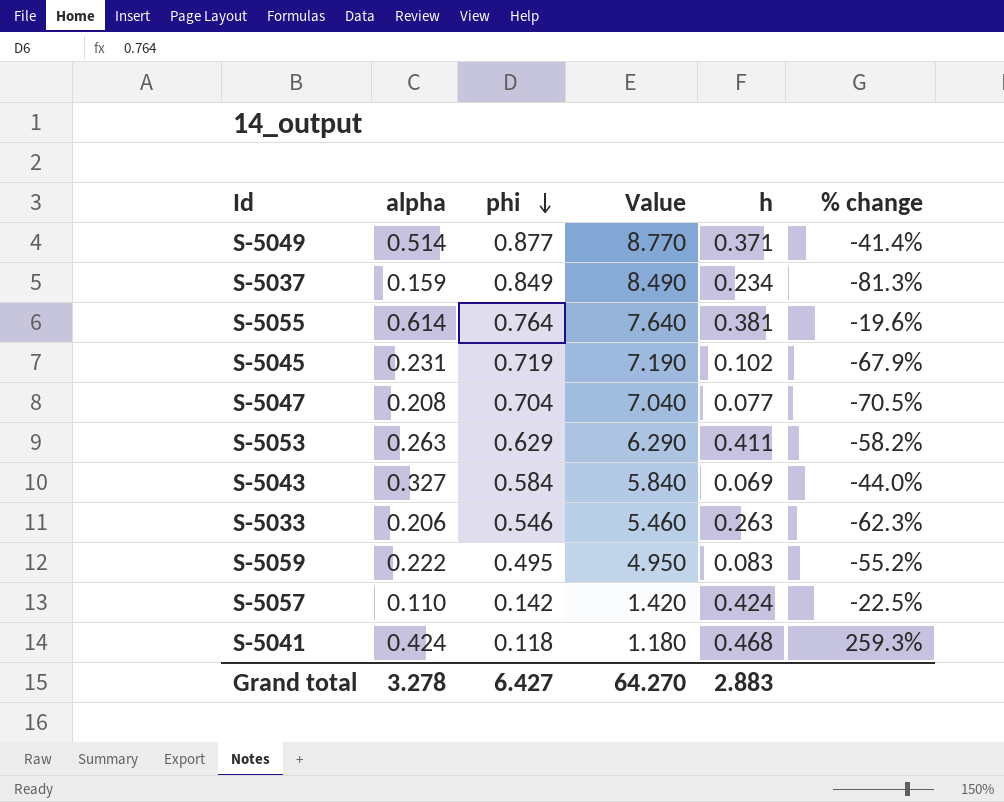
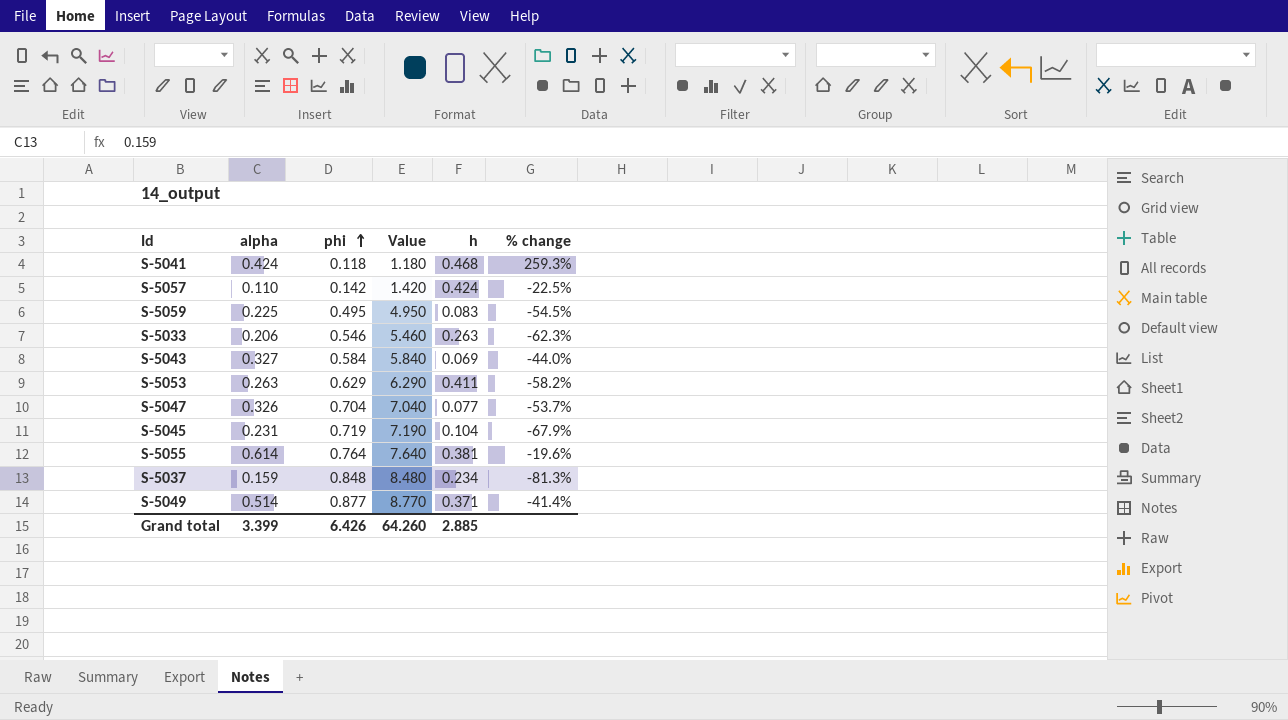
row order: phi descending -> phi ascending
S-5059 | alpha: 0.222 -> 0.225
S-5059 | % change: -55.2% -> -54.5%
S-5047 | alpha: 0.208 -> 0.326
S-5047 | % change: -70.5% -> -53.7%
S-5045 | h: 0.102 -> 0.104
S-5037 | phi: 0.849 -> 0.848
S-5037 | Value: 8.490 -> 8.480
Grand total | alpha: 3.278 -> 3.399
Grand total | phi: 6.427 -> 6.426
Grand total | Value: 64.270 -> 64.260
Grand total | h: 2.883 -> 2.885

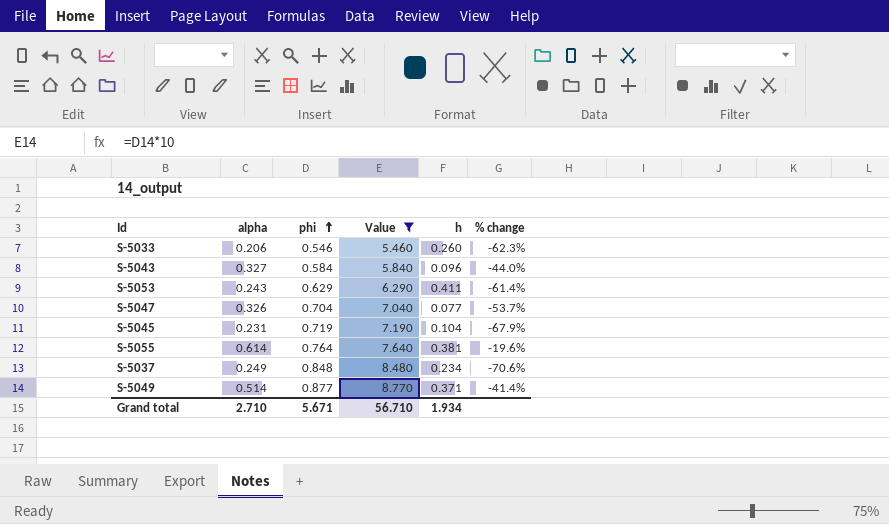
filter: none -> Value >= 5.460
S-5033 | h: 0.263 -> 0.260
S-5043 | h: 0.069 -> 0.096
S-5053 | alpha: 0.263 -> 0.243
S-5053 | % change: -58.2% -> -61.4%
S-5037 | alpha: 0.159 -> 0.249
S-5037 | % change: -81.3% -> -70.6%
Grand total | alpha: 3.399 -> 2.710
Grand total | phi: 6.426 -> 5.671
Grand total | Value: 64.260 -> 56.710
Grand total | h: 2.885 -> 1.934

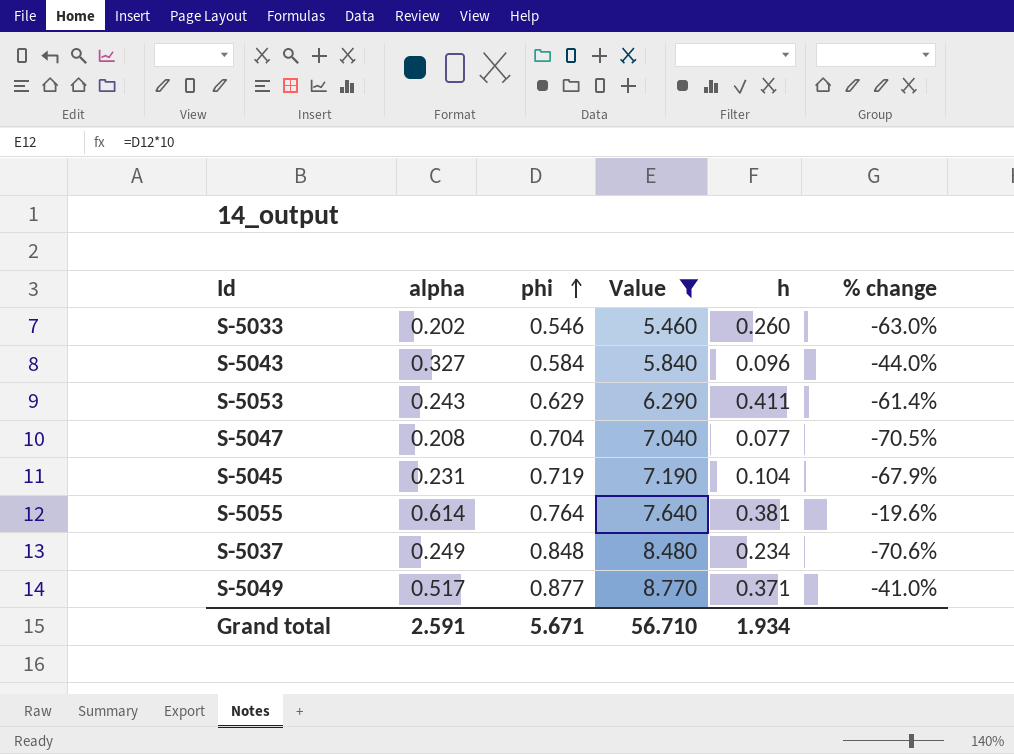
S-5033 | alpha: 0.206 -> 0.202
S-5033 | % change: -62.3% -> -63.0%
S-5047 | alpha: 0.326 -> 0.208
S-5047 | % change: -53.7% -> -70.5%
S-5049 | alpha: 0.514 -> 0.517
S-5049 | % change: -41.4% -> -41.0%
Grand total | alpha: 2.710 -> 2.591

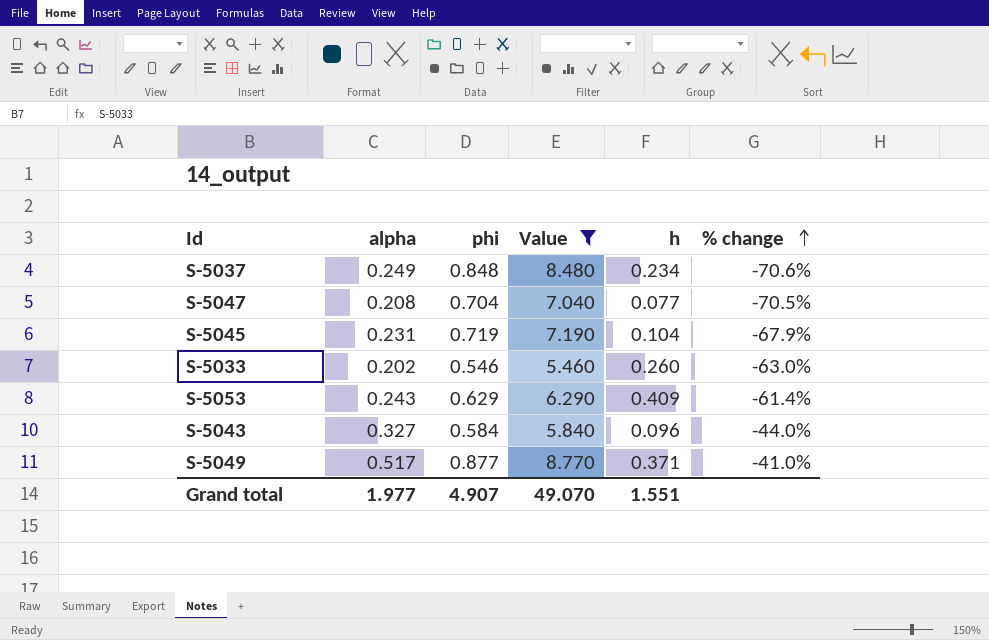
row order: phi ascending -> % change ascending
row S-5055: 0.614 | 0.764 | 7.640 | 0.381 | -19.6% -> none
S-5053 | h: 0.411 -> 0.409
Grand total | alpha: 2.591 -> 1.977
Grand total | phi: 5.671 -> 4.907
Grand total | Value: 56.710 -> 49.070
Grand total | h: 1.934 -> 1.551

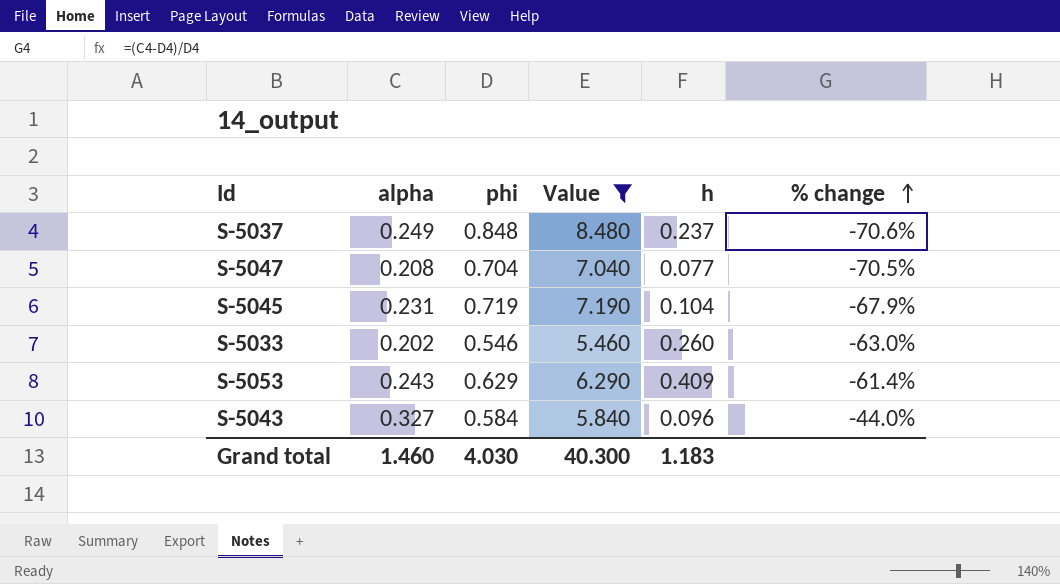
row S-5049: 0.517 | 0.877 | 8.770 | 0.371 | -41.0% -> none
S-5037 | h: 0.234 -> 0.237
Grand total | alpha: 1.977 -> 1.460
Grand total | phi: 4.907 -> 4.030
Grand total | Value: 49.070 -> 40.300
Grand total | h: 1.551 -> 1.183

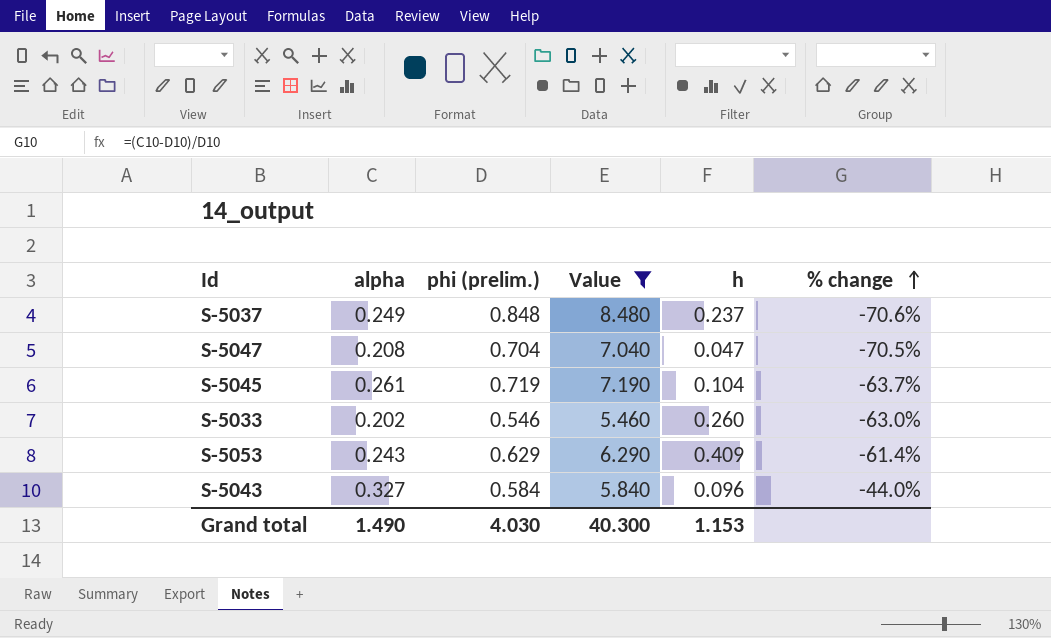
column name: phi -> phi (prelim.)
S-5047 | h: 0.077 -> 0.047
S-5045 | alpha: 0.231 -> 0.261
S-5045 | % change: -67.9% -> -63.7%
Grand total | alpha: 1.460 -> 1.490
Grand total | h: 1.183 -> 1.153

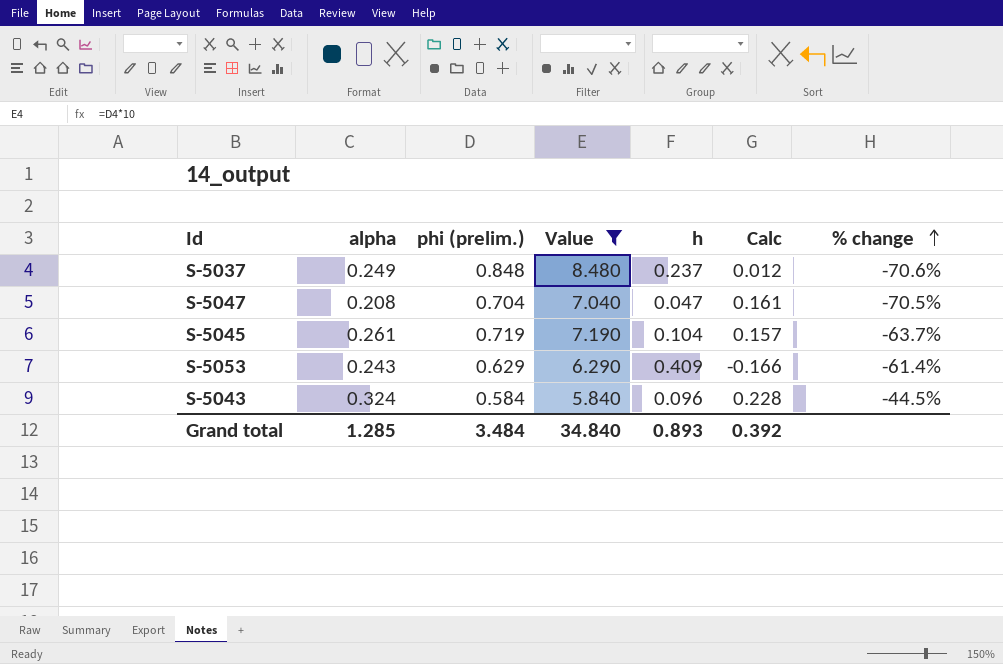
column Calc | formula: none -> [alpha] - [h]
row S-5033: 0.202 | 0.546 | 5.460 | 0.260 | -63.0% -> none
S-5043 | alpha: 0.327 -> 0.324
S-5043 | % change: -44.0% -> -44.5%
Grand total | alpha: 1.490 -> 1.285
Grand total | phi (prelim.): 4.030 -> 3.484
Grand total | Value: 40.300 -> 34.840
Grand total | h: 1.153 -> 0.893

